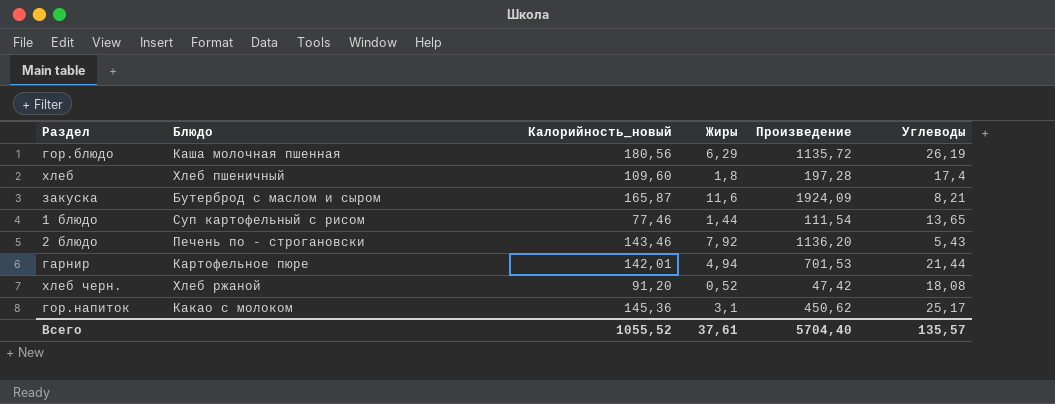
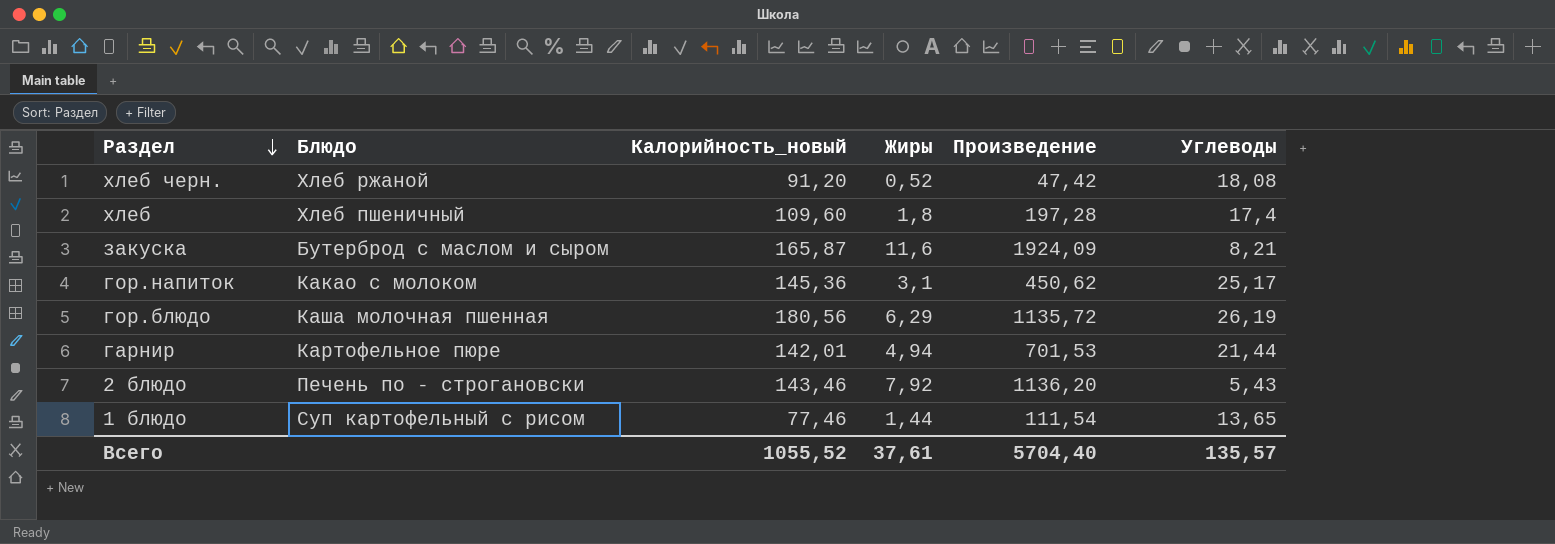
row order: none -> Раздел descending

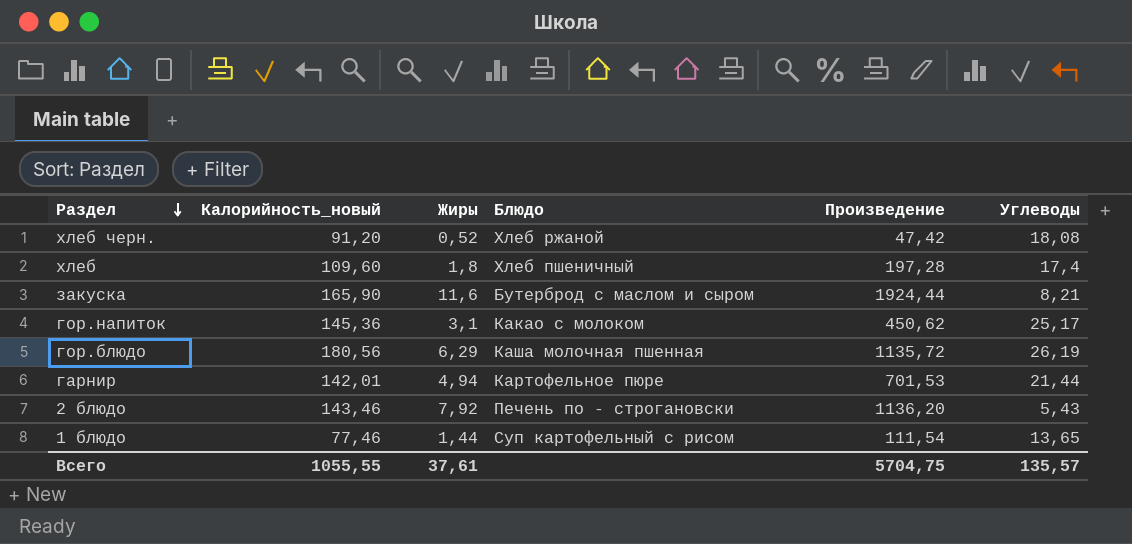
column Блюдо | position: 2 -> 4
закуска | Калорийность_новый: 165,87 -> 165,90
закуска | Произведение: 1924,09 -> 1924,44
Всего | Калорийность_новый: 1055,52 -> 1055,55
Всего | Произведение: 5704,40 -> 5704,75

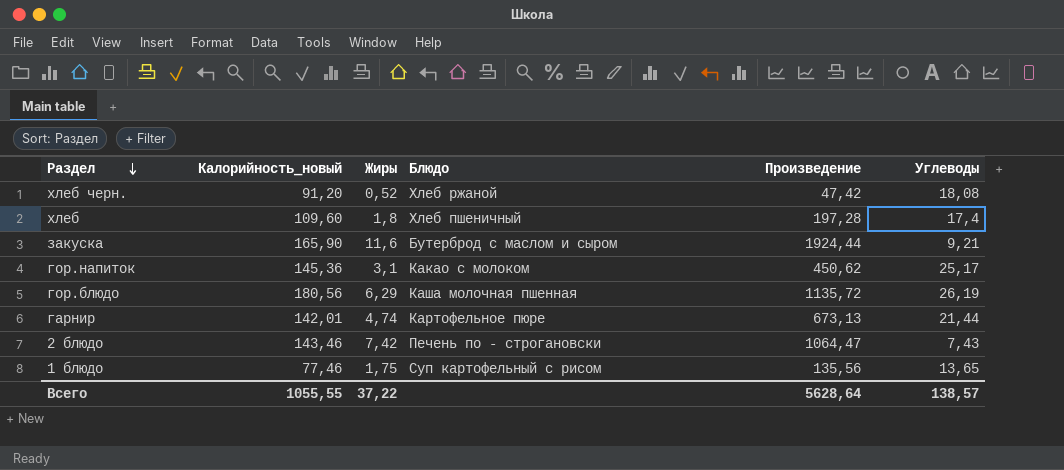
закуска | Углеводы: 8,21 -> 9,21
гарнир | Жиры: 4,94 -> 4,74
гарнир | Произведение: 701,53 -> 673,13
2 блюдо | Жиры: 7,92 -> 7,42
2 блюдо | Произведение: 1136,20 -> 1064,47
2 блюдо | Углеводы: 5,43 -> 7,43
1 блюдо | Жиры: 1,44 -> 1,75
1 блюдо | Произведение: 111,54 -> 135,56
Всего | Жиры: 37,61 -> 37,22
Всего | Произведение: 5704,75 -> 5628,64
Всего | Углеводы: 135,57 -> 138,57

